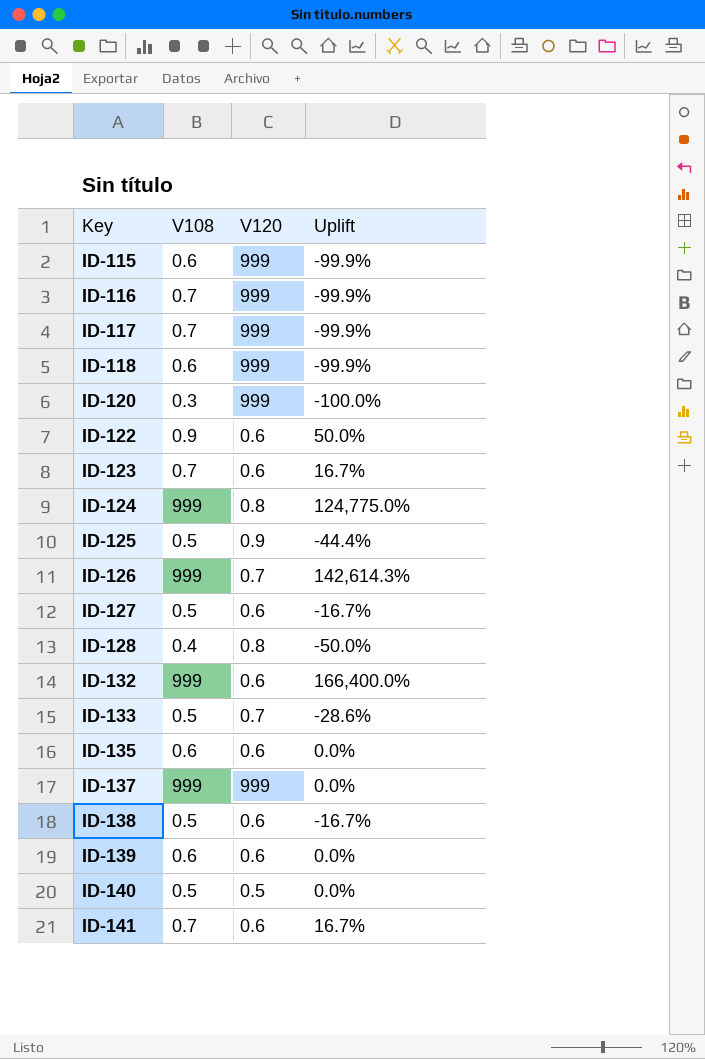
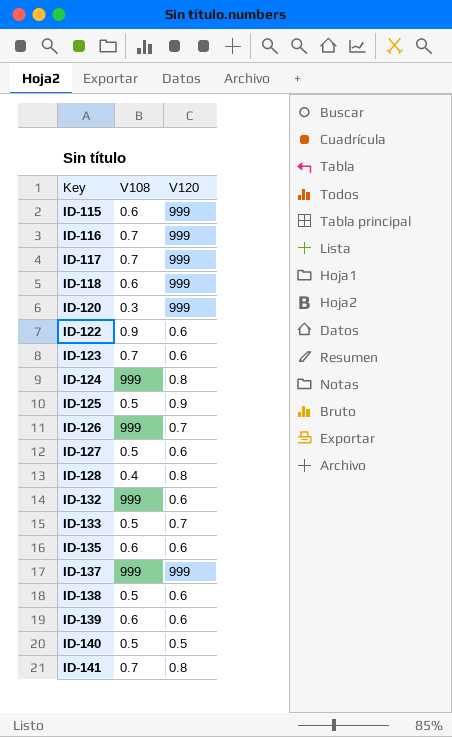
column Uplift | formula: ([V108] - [V120]) / [V120] -> none
ID-141 | V120: 0.6 -> 0.8

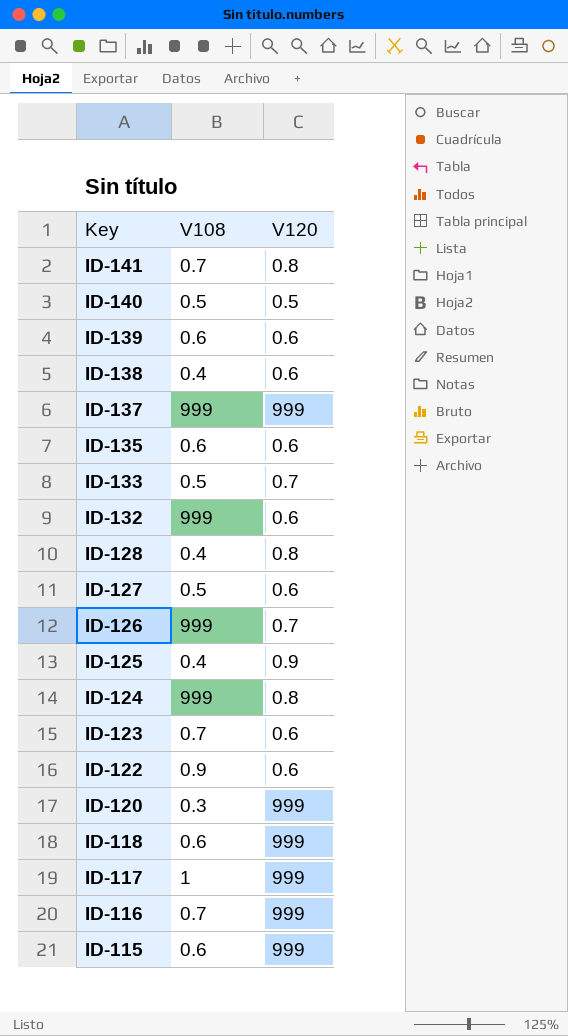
row order: Key ascending -> Key descending
ID-138 | V108: 0.5 -> 0.4
ID-125 | V108: 0.5 -> 0.4
ID-117 | V108: 0.7 -> 1

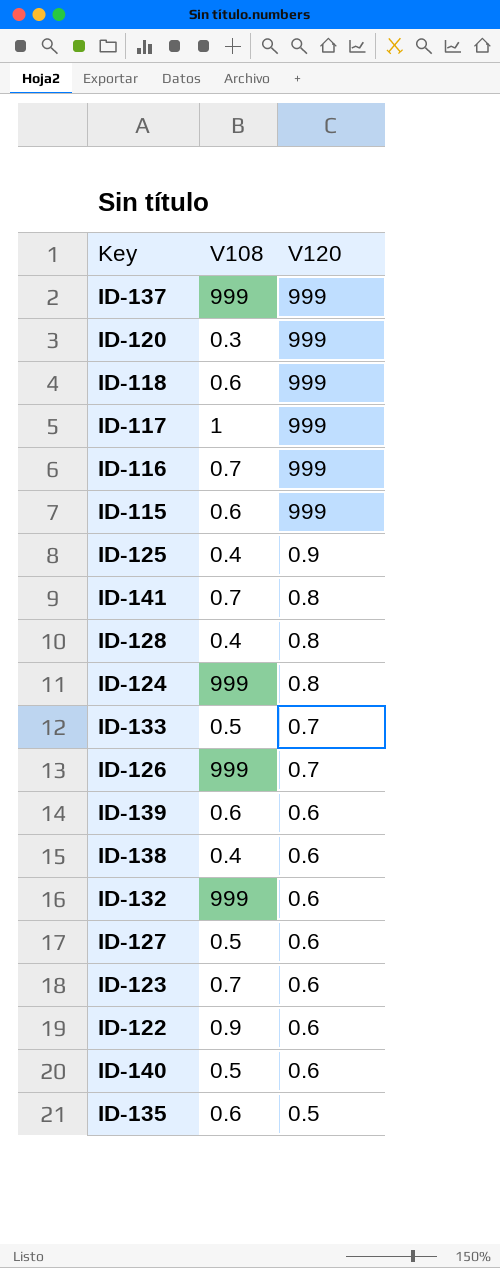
row order: Key descending -> V120 descending
ID-140 | V120: 0.5 -> 0.6
ID-135 | V120: 0.6 -> 0.5

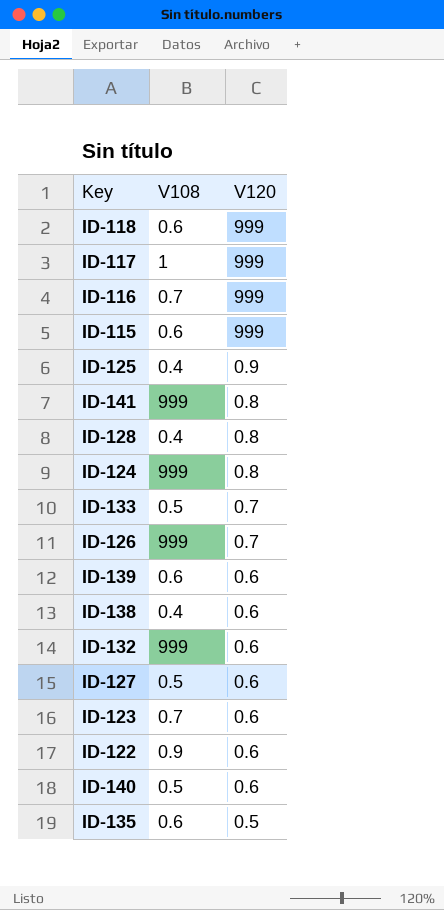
row ID-137: 999 | 999 -> none
row ID-120: 0.3 | 999 -> none
ID-141 | V108: 0.7 -> 999

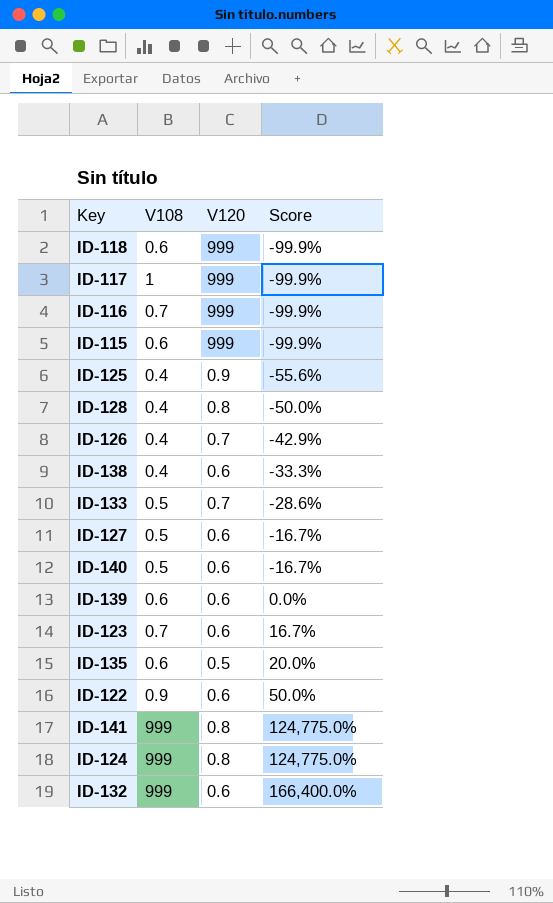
row order: V120 descending -> Score ascending
column Score | formula: none -> ([V108] - [V120]) / [V120]
ID-126 | V108: 999 -> 0.4

